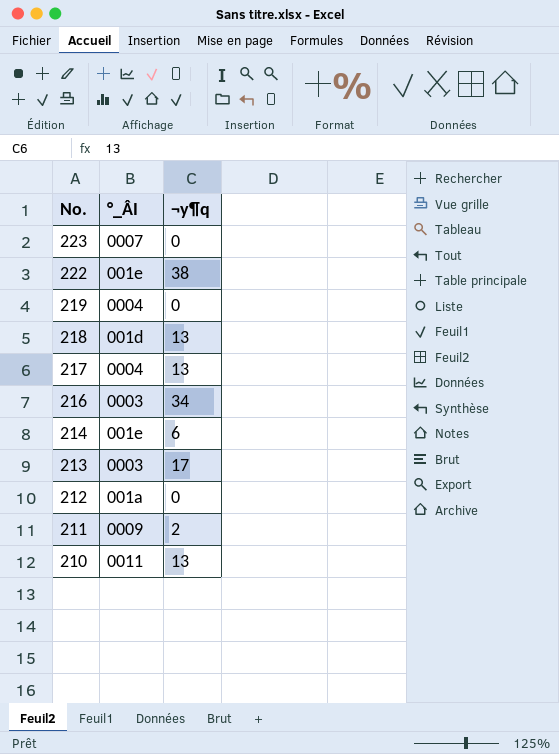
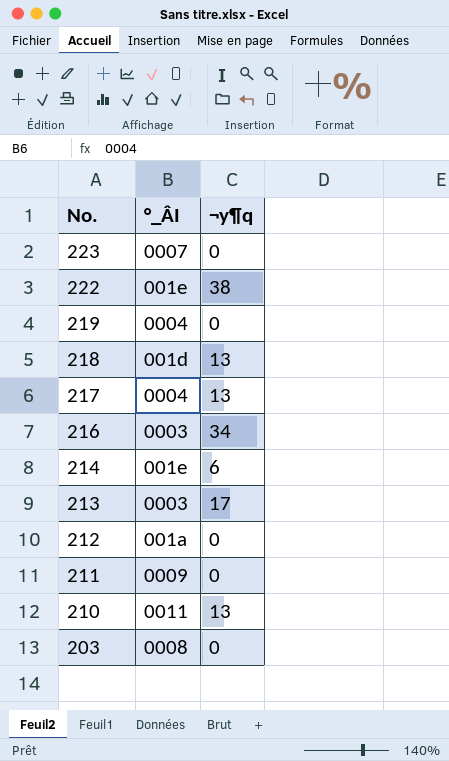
211 | ¬y¶q: 2 -> 0
row 203: none -> 0008 | 0

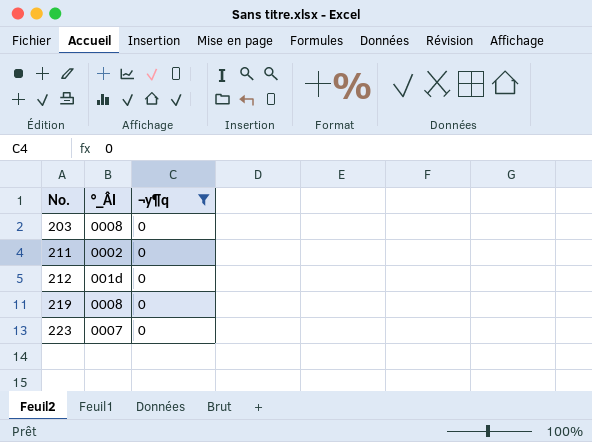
filter: none -> ¬y¶q = 0
row order: No. descending -> No. ascending
211 | °_ÂI: 0009 -> 0002
212 | °_ÂI: 001a -> 001d
219 | °_ÂI: 0004 -> 0008

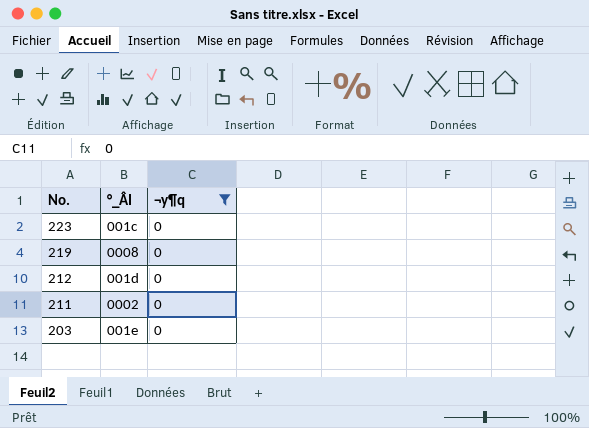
row order: No. ascending -> No. descending
223 | °_ÂI: 0007 -> 001c
203 | °_ÂI: 0008 -> 001e

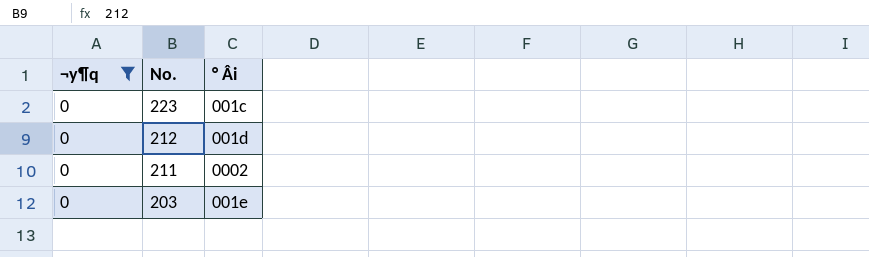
column ¬y¶q | position: 3 -> 1
column name: °_ÂI -> ° Âi
row 219: 0008 | 0 -> none

